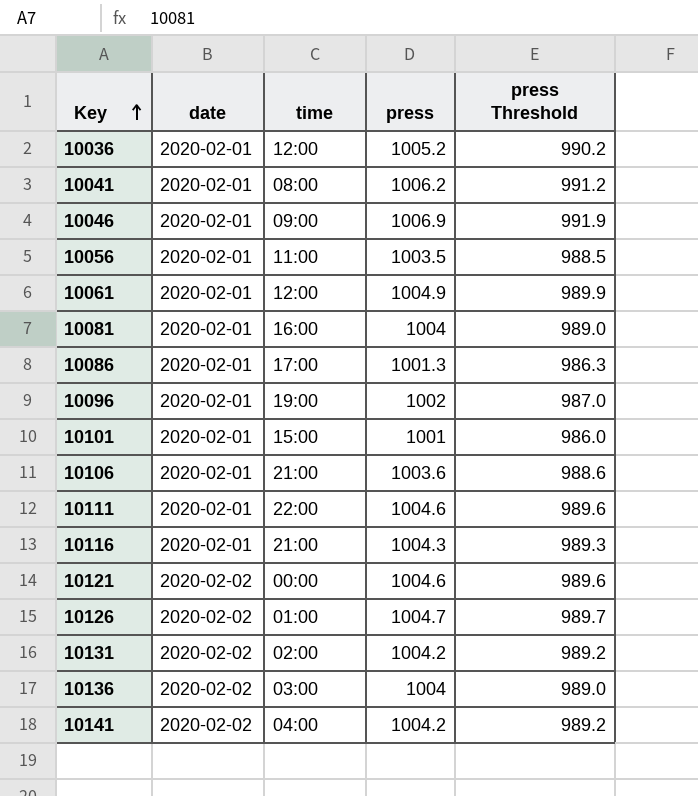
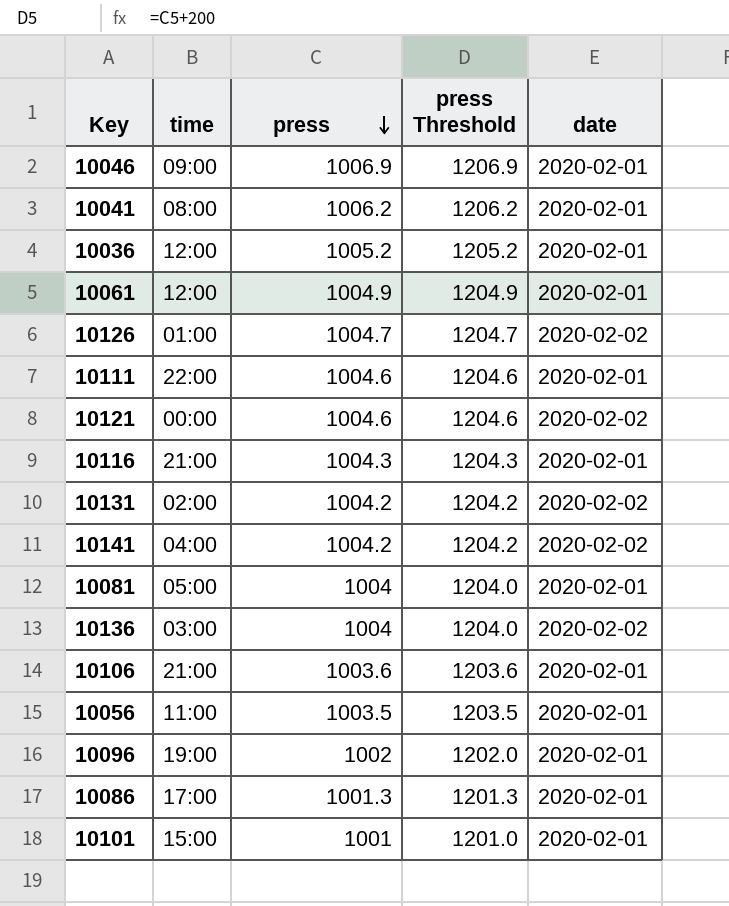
row order: Key ascending -> press descending
column press Threshold | formula: [press] - 15 -> [press] + 200
column date | position: 2 -> 5
10081 | time: 16:00 -> 05:00

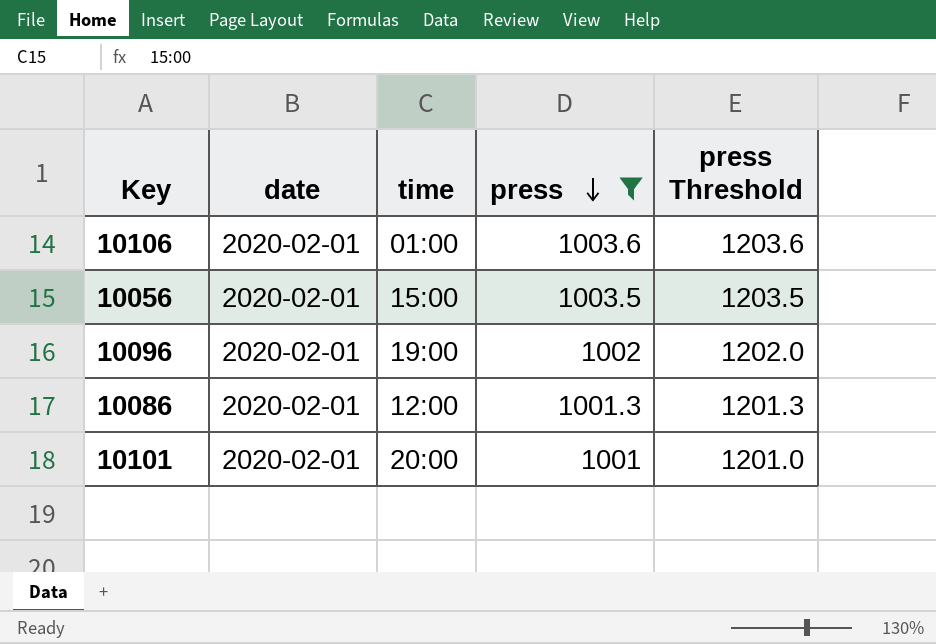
filter: none -> press <= 1003.6
column date | position: 5 -> 2
10106 | time: 21:00 -> 01:00
10056 | time: 11:00 -> 15:00
10086 | time: 17:00 -> 12:00
10101 | time: 15:00 -> 20:00

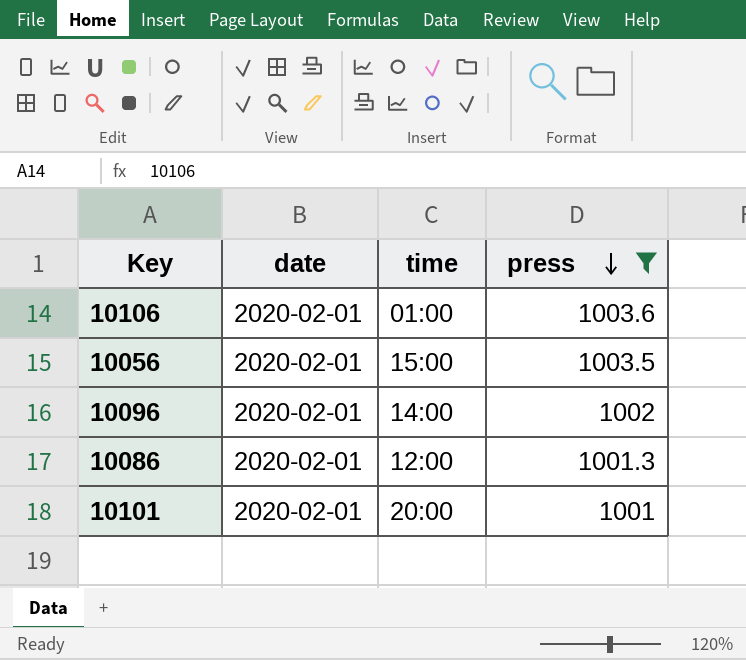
column press Threshold | formula: [press] + 200 -> none
10096 | time: 19:00 -> 14:00

